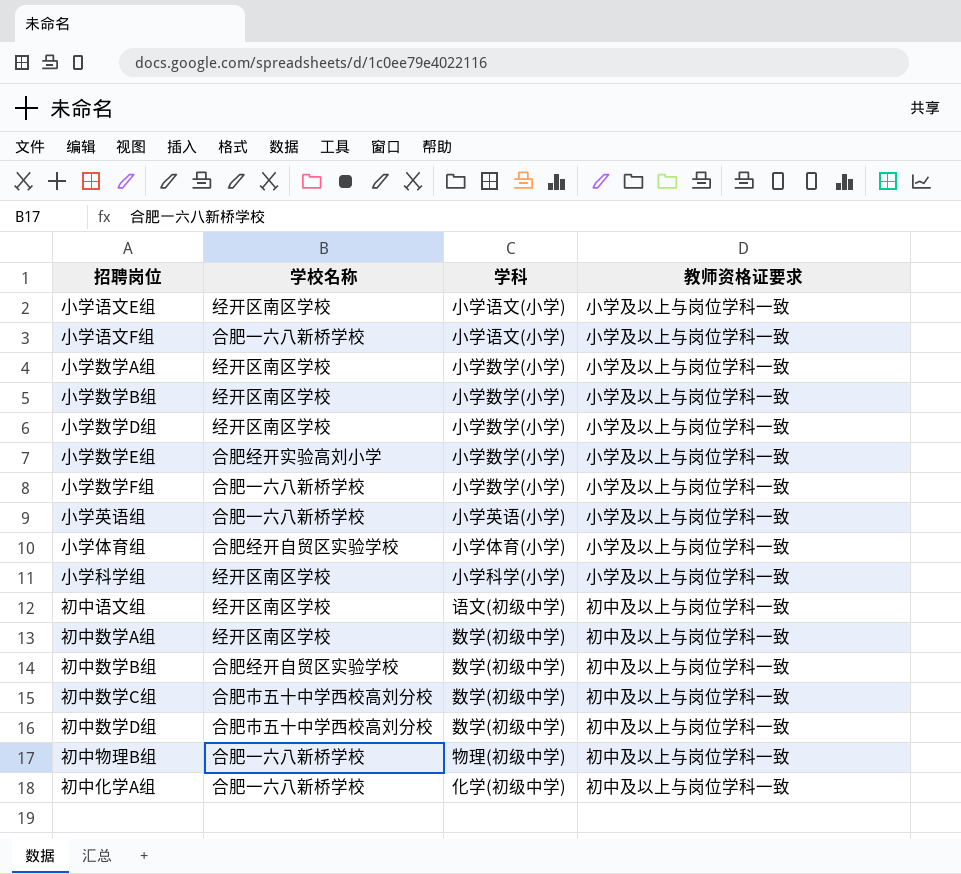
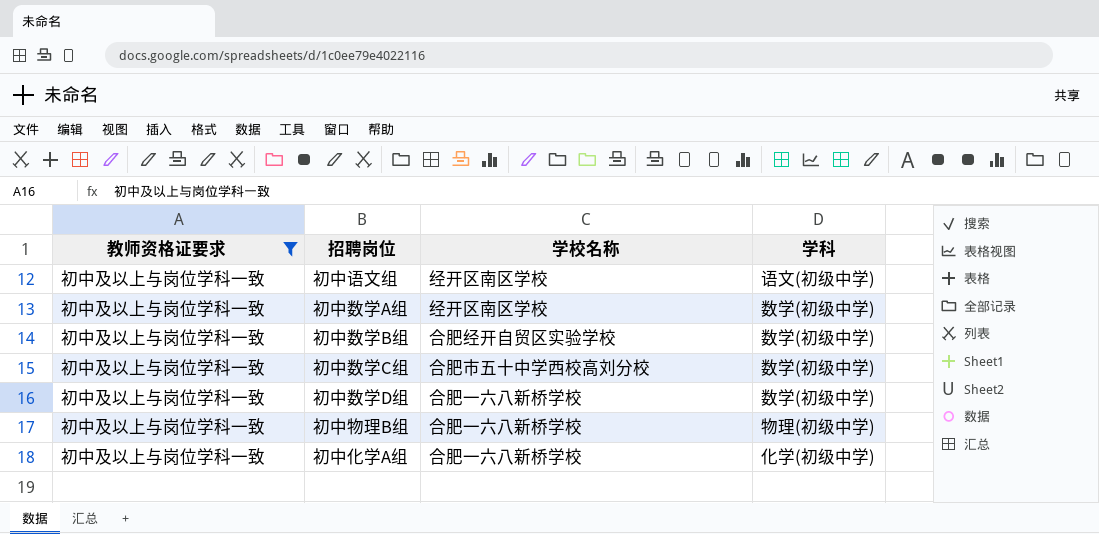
filter: none -> 教师资格证要求 = 初中及以上与岗位学科一致
column 教师资格证要求 | position: 4 -> 1
初中数学D组 | 学校名称: 合肥市五十中学西校高刘分校 -> 合肥一六八新桥学校

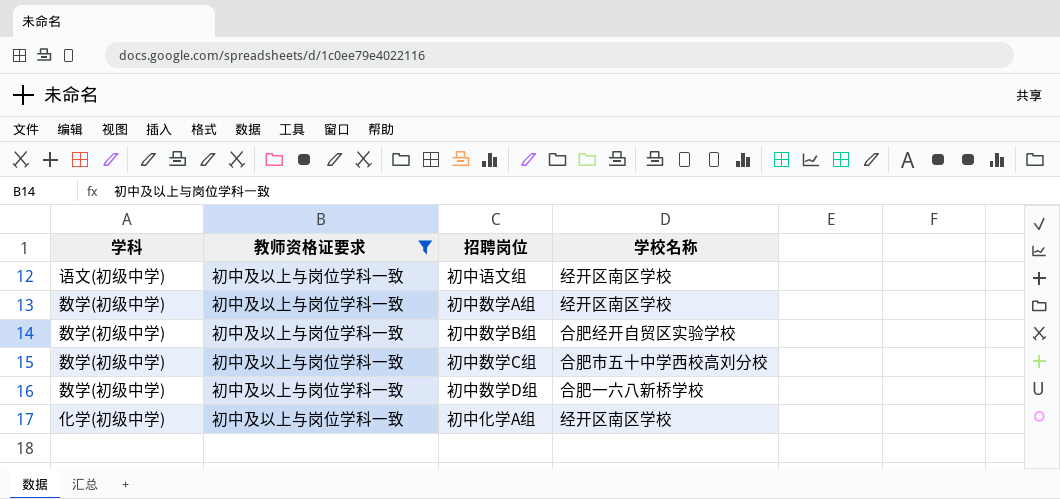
column 学科 | position: 4 -> 1
row 初中物理B组: 初中及以上与岗位学科一致 | 合肥一六八新桥学校 | 物理(初级中学) -> none
初中化学A组 | 学校名称: 合肥一六八新桥学校 -> 经开区南区学校

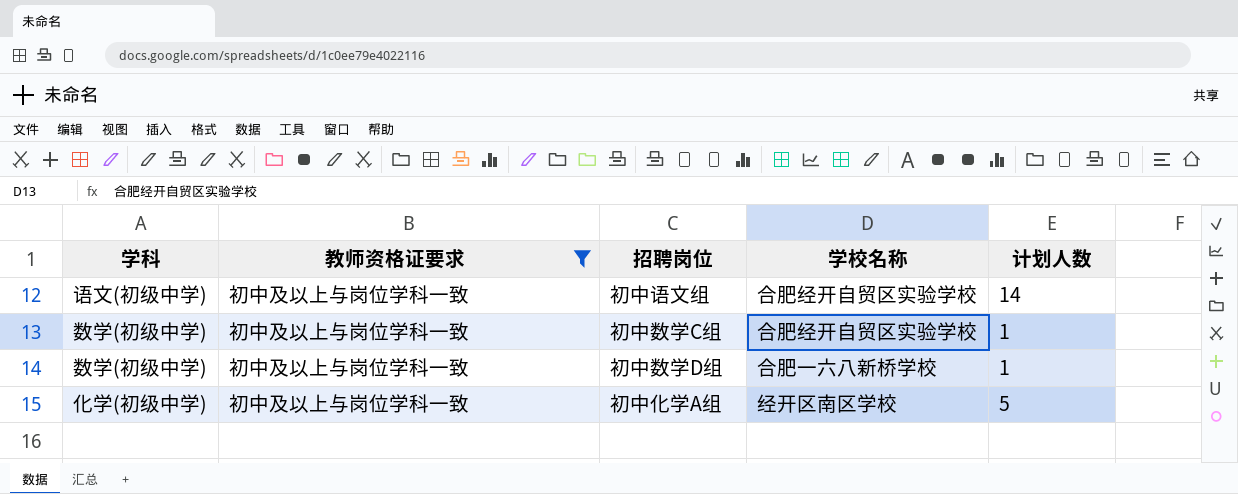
column 计划人数 | position: none -> 5
row 初中数学A组: 数学(初级中学) | 初中及以上与岗位学科一致 | 经开区南区学校 -> none
row 初中数学B组: 数学(初级中学) | 初中及以上与岗位学科一致 | 合肥经开自贸区实验学校 -> none
初中语文组 | 学校名称: 经开区南区学校 -> 合肥经开自贸区实验学校
初中数学C组 | 学校名称: 合肥市五十中学西校高刘分校 -> 合肥经开自贸区实验学校

